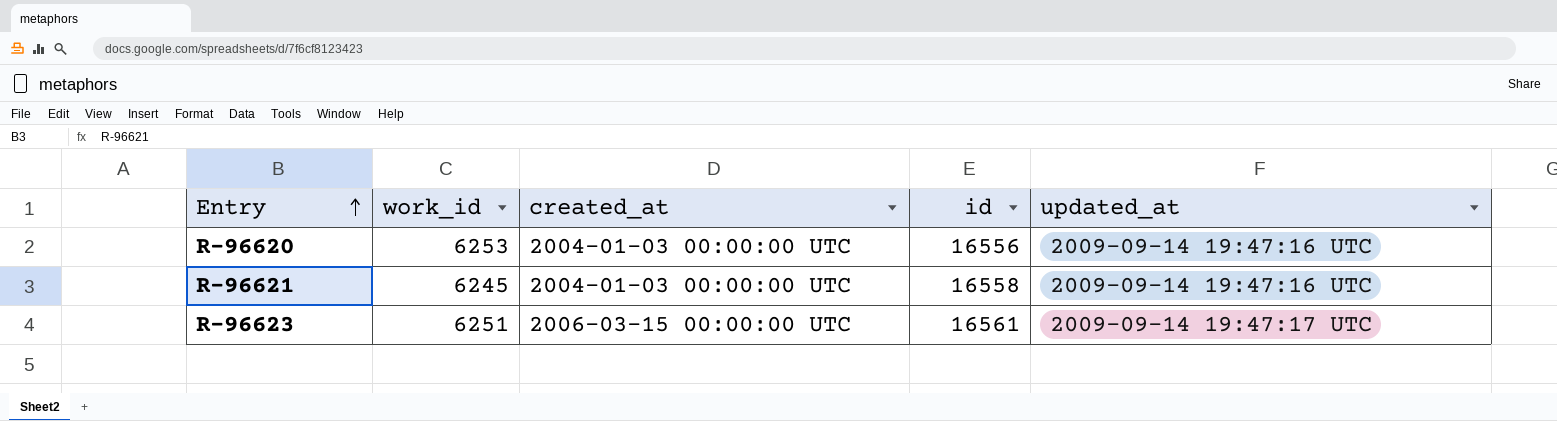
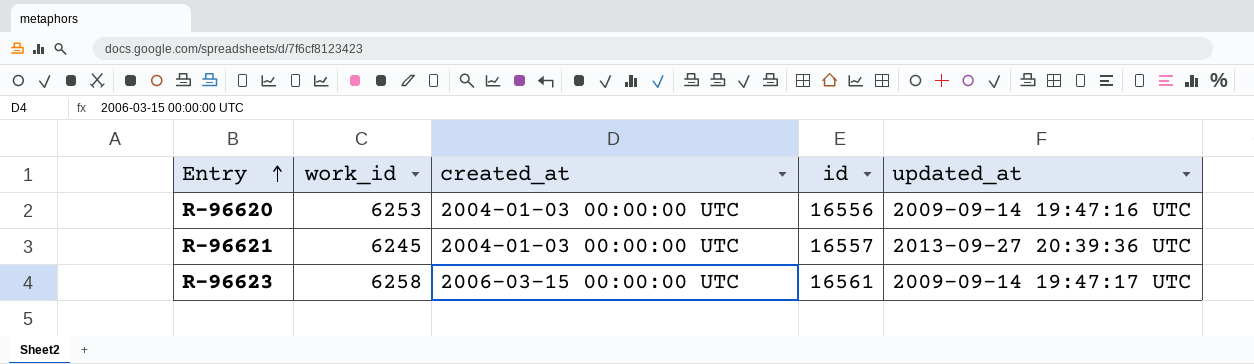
R-96621 | id: 16558 -> 16557
R-96621 | updated_at: 2009-09-14 19:47:16 UTC -> 2013-09-27 20:39:36 UTC
R-96623 | work_id: 6251 -> 6258

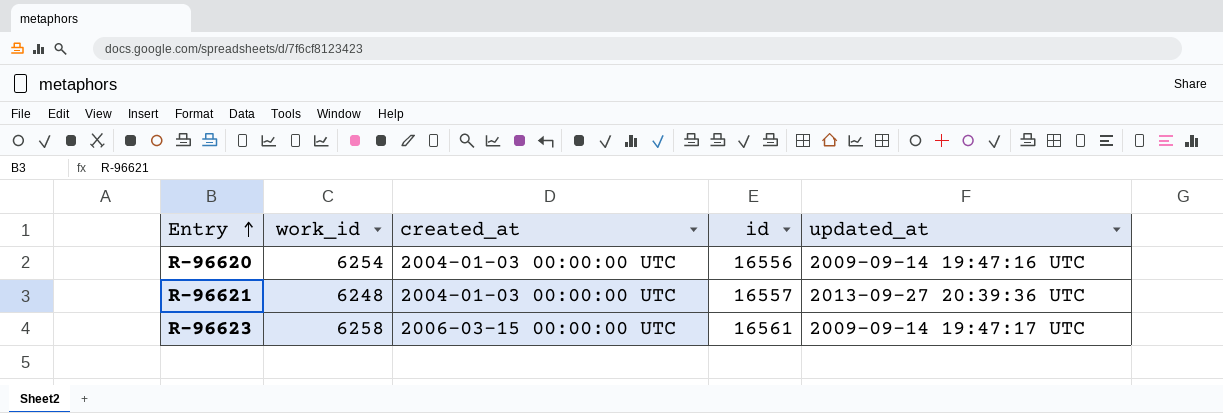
R-96620 | work_id: 6253 -> 6254
R-96621 | work_id: 6245 -> 6248

